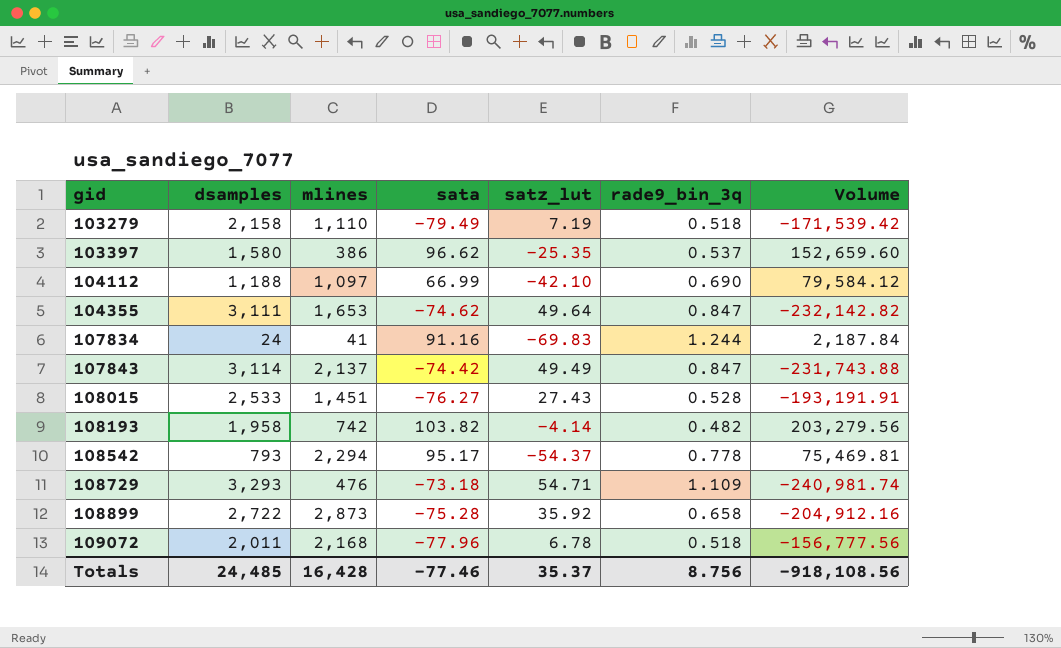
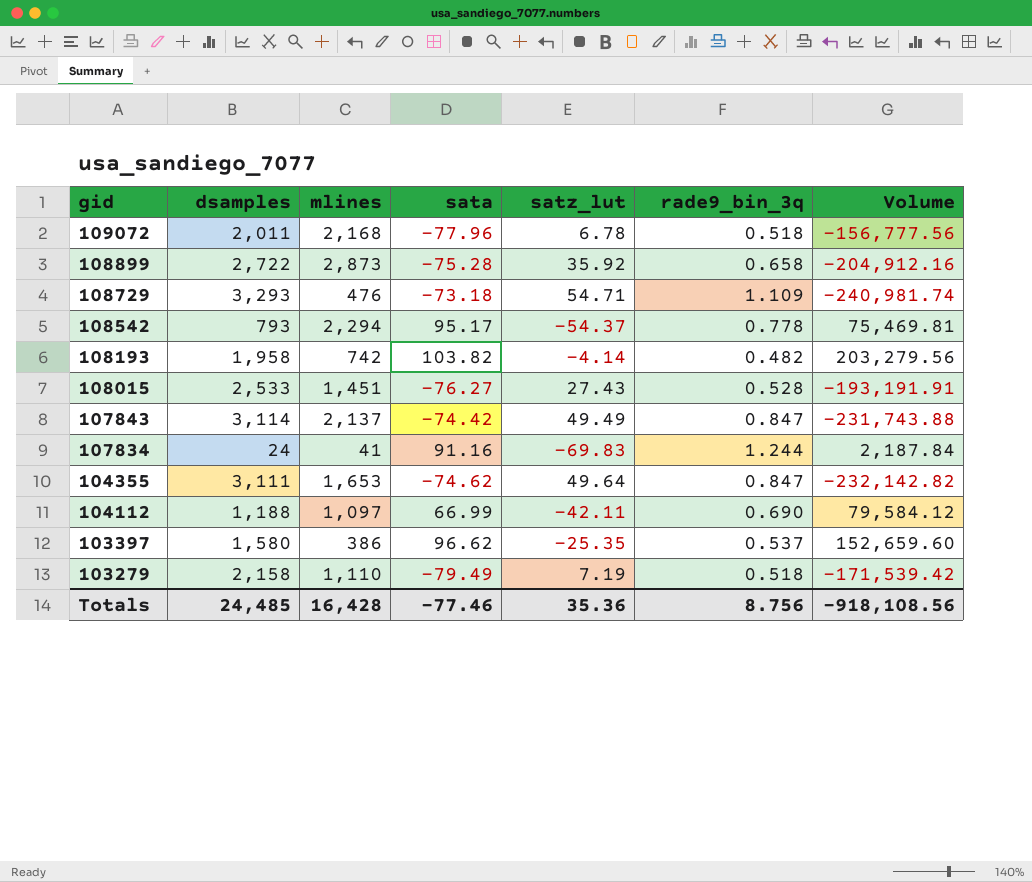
row order: gid ascending -> gid descending
104112 | satz_lut: -42.10 -> -42.11
Totals | satz_lut: 35.37 -> 35.36

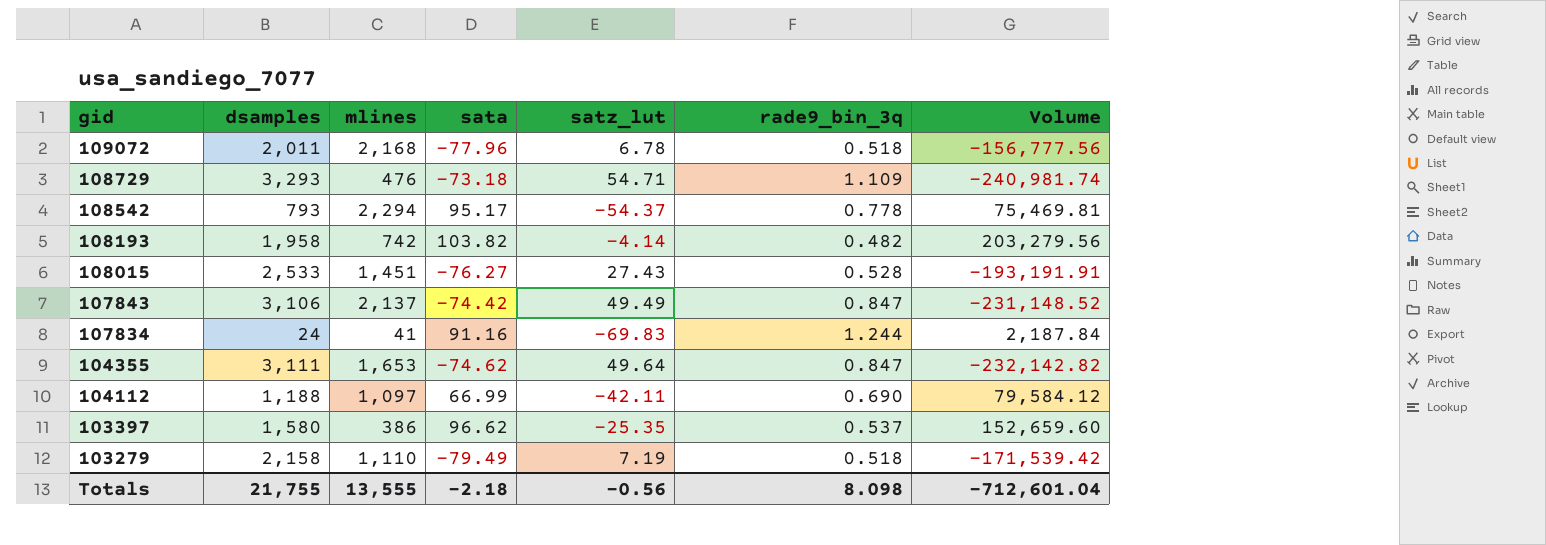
row 108899: 2,722 | 2,873 | -75.28 | 35.92 | 0.658 | -204,912.16 -> none
107843 | dsamples: 3,114 -> 3,106
107843 | Volume: -231,743.88 -> -231,148.52
Totals | dsamples: 24,485 -> 21,755
Totals | mlines: 16,428 -> 13,555
Totals | sata: -77.46 -> -2.18
Totals | satz_lut: 35.36 -> -0.56
Totals | rade9_bin_3q: 8.756 -> 8.098
Totals | Volume: -918,108.56 -> -712,601.04

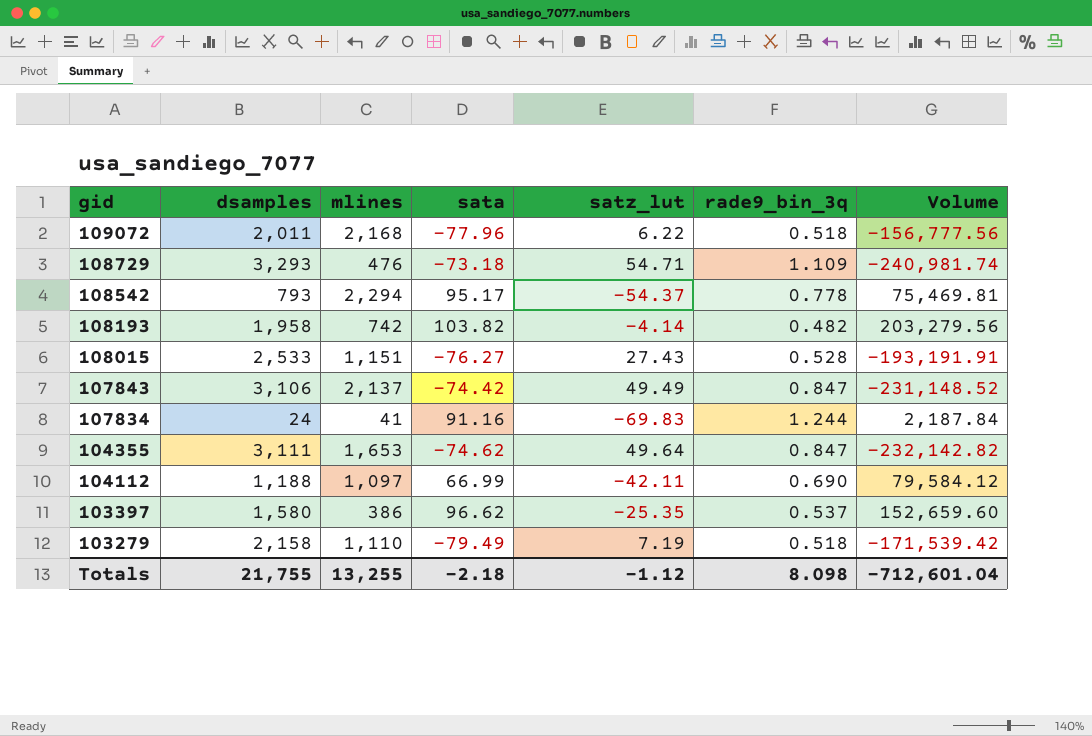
109072 | satz_lut: 6.78 -> 6.22
108015 | mlines: 1,451 -> 1,151
Totals | mlines: 13,555 -> 13,255
Totals | satz_lut: -0.56 -> -1.12

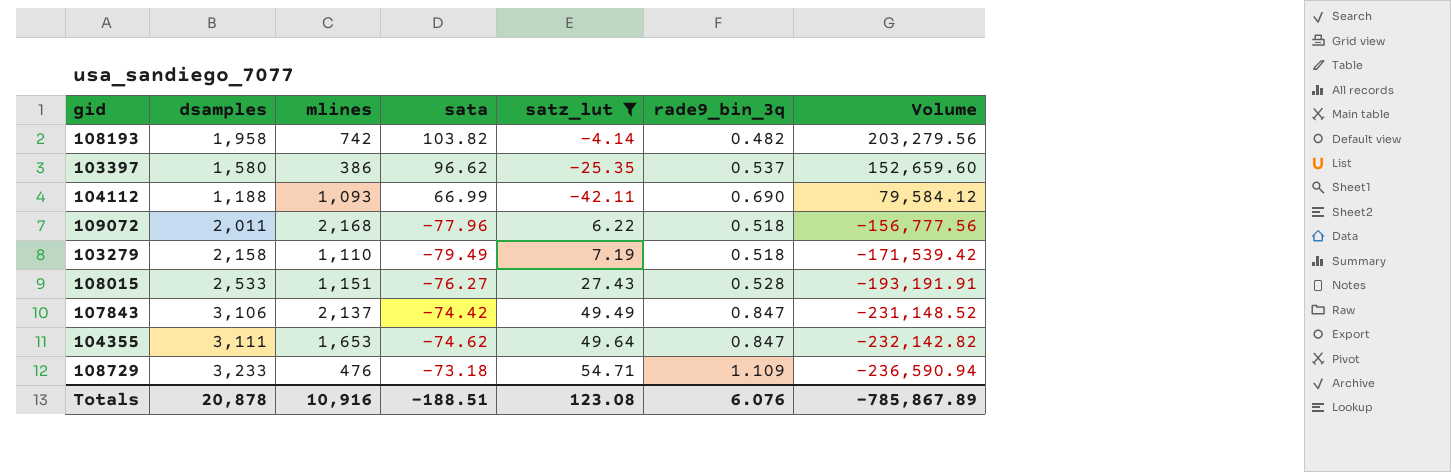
filter: none -> satz_lut >= -42.11
row order: gid descending -> Volume descending
104112 | mlines: 1,097 -> 1,093
108729 | dsamples: 3,293 -> 3,233
108729 | Volume: -240,981.74 -> -236,590.94
Totals | dsamples: 21,755 -> 20,878
Totals | mlines: 13,255 -> 10,916
Totals | sata: -2.18 -> -188.51
Totals | satz_lut: -1.12 -> 123.08
Totals | rade9_bin_3q: 8.098 -> 6.076
Totals | Volume: -712,601.04 -> -785,867.89

